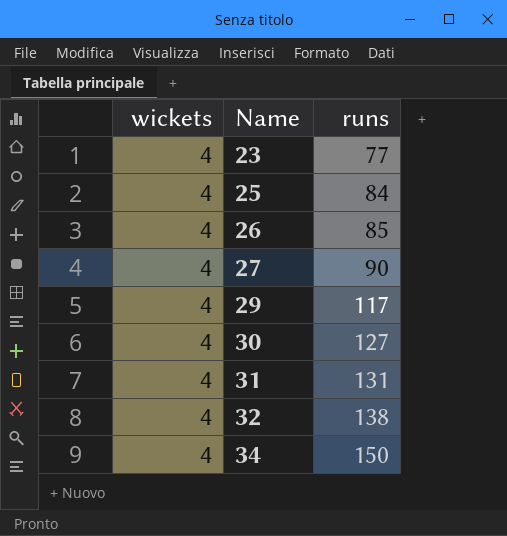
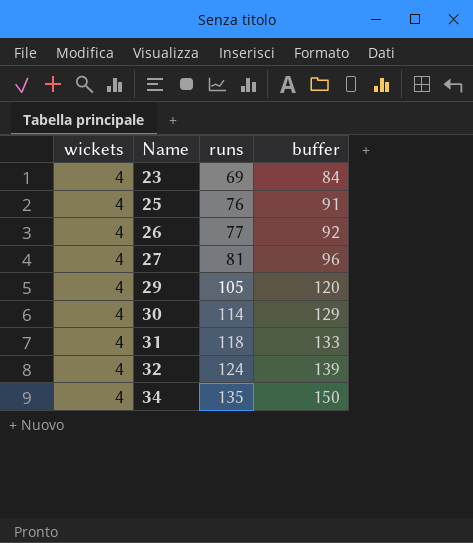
column buffer | formula: none -> [runs] + 15
23 | runs: 77 -> 69
25 | runs: 84 -> 76
26 | runs: 85 -> 77
27 | runs: 90 -> 81
29 | runs: 117 -> 105
30 | runs: 127 -> 114
31 | runs: 131 -> 118
32 | runs: 138 -> 124
34 | runs: 150 -> 135

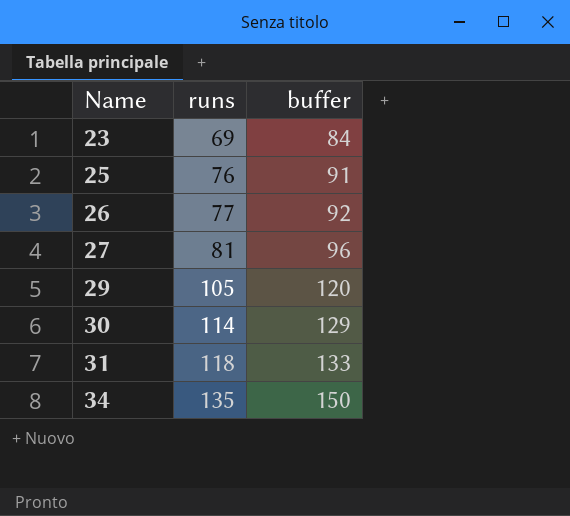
column wickets | position: 1 -> none
row 32: 4 | 124 | 139 -> none

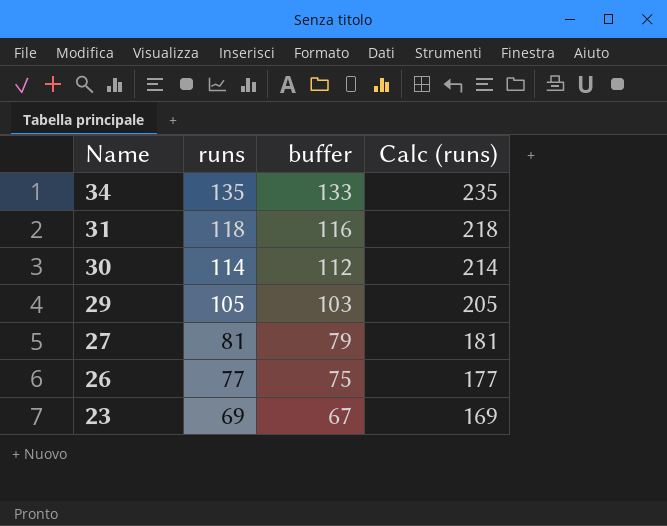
row order: Name ascending -> Name descending
column buffer | formula: [runs] + 15 -> [runs] - 2
column Calc (runs) | formula: none -> [runs] + 100
row 25: 76 | 91 -> none

